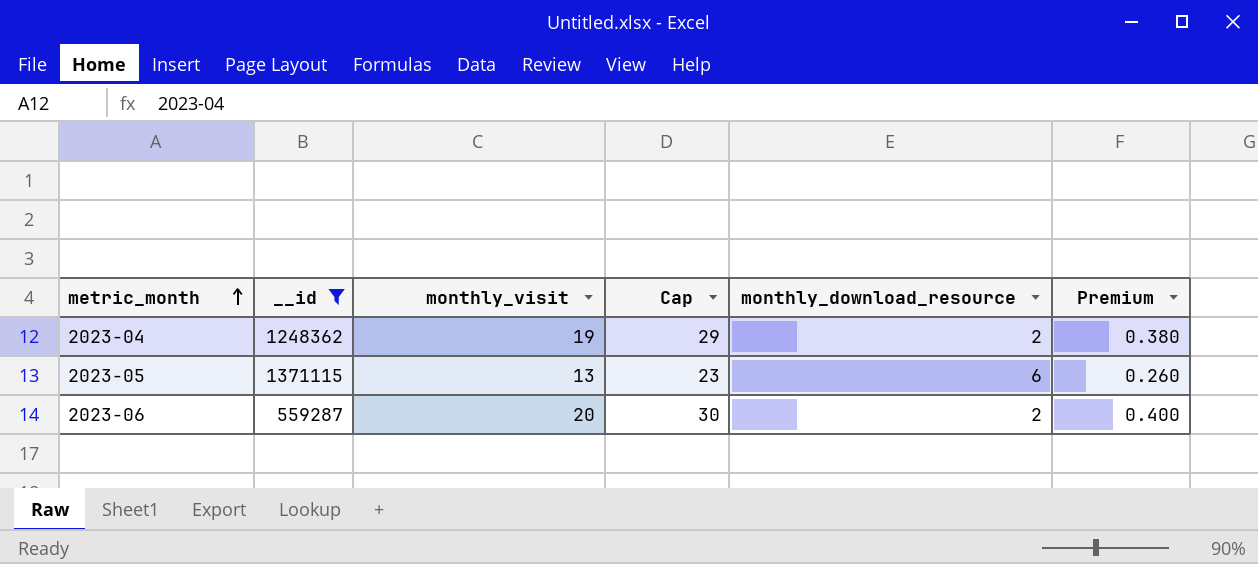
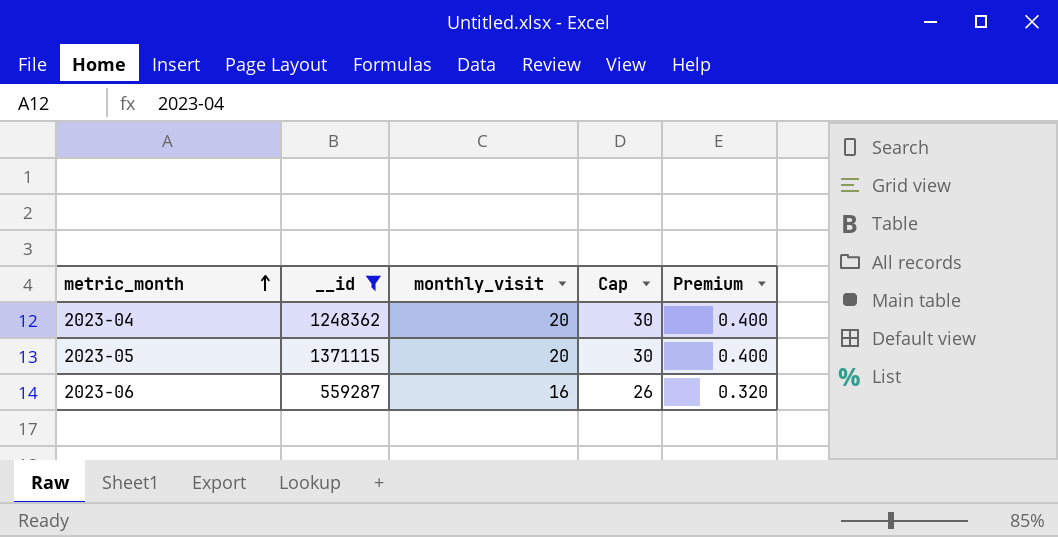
column monthly_download_resource | position: 5 -> none
2023-04 | monthly_visit: 19 -> 20
2023-04 | Cap: 29 -> 30
2023-04 | Premium: 0.380 -> 0.400
2023-05 | monthly_visit: 13 -> 20
2023-05 | Cap: 23 -> 30
2023-05 | Premium: 0.260 -> 0.400
2023-06 | monthly_visit: 20 -> 16
2023-06 | Cap: 30 -> 26
2023-06 | Premium: 0.400 -> 0.320

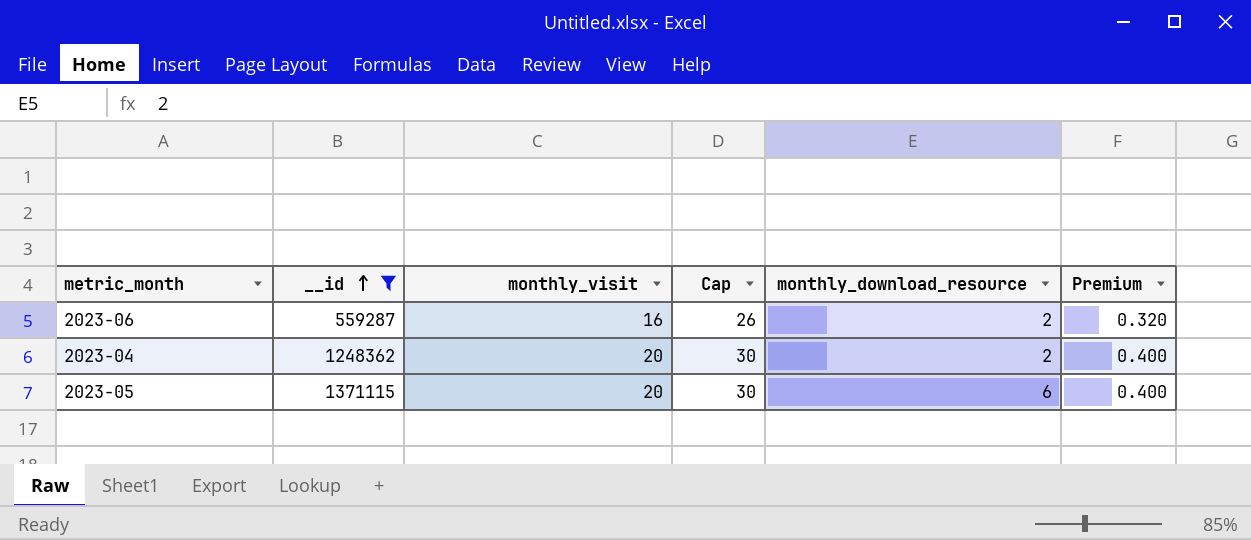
row order: metric_month ascending -> __id ascending
column monthly_download_resource | position: none -> 5

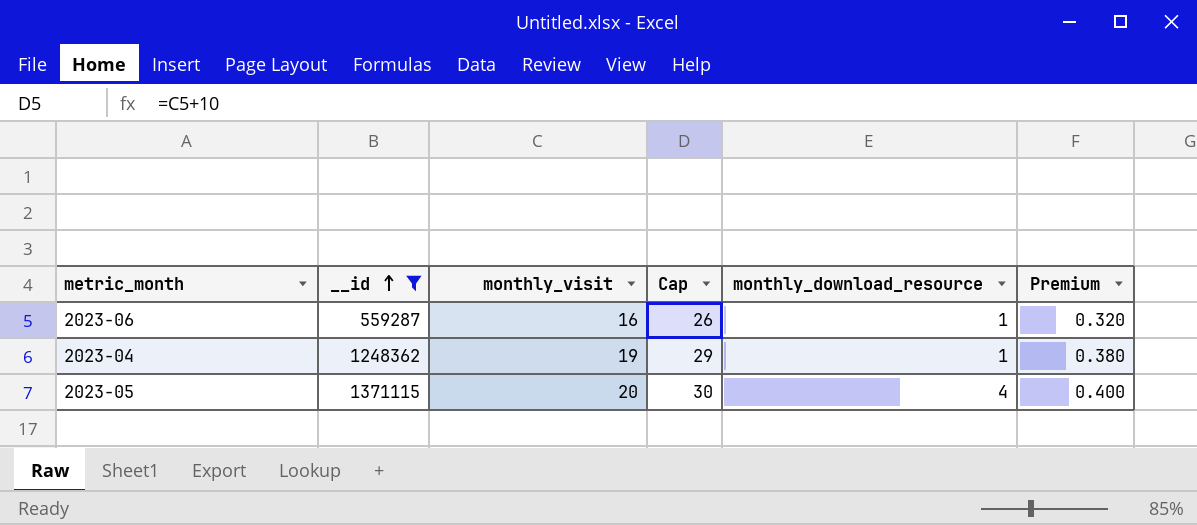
2023-06 | monthly_download_resource: 2 -> 1
2023-04 | monthly_visit: 20 -> 19
2023-04 | Cap: 30 -> 29
2023-04 | monthly_download_resource: 2 -> 1
2023-04 | Premium: 0.400 -> 0.380
2023-05 | monthly_download_resource: 6 -> 4

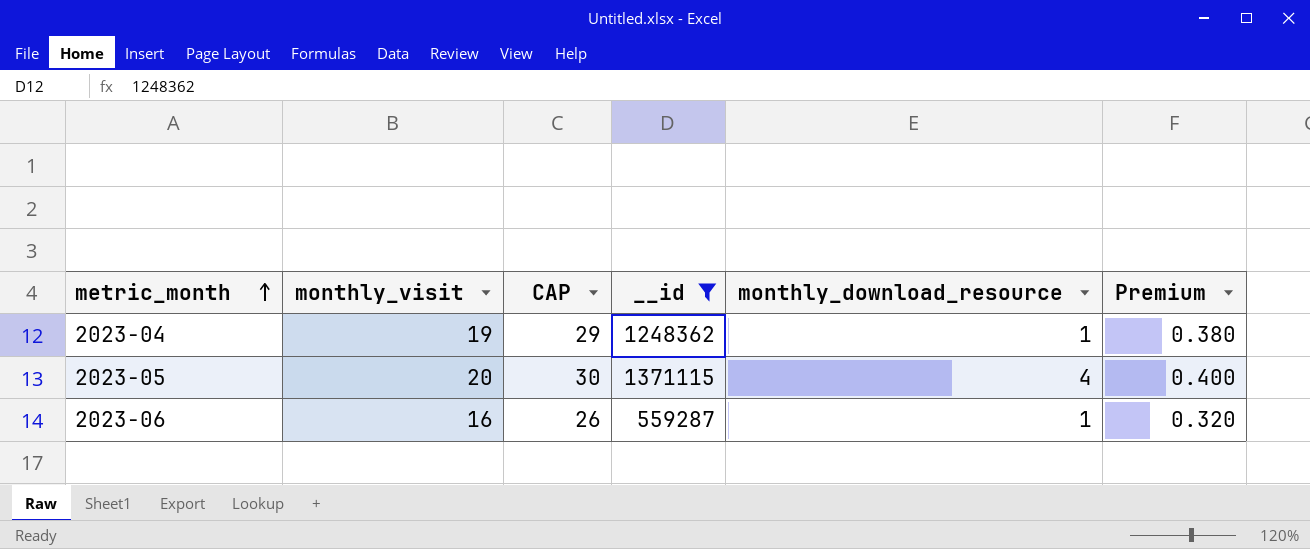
row order: __id ascending -> metric_month ascending
column name: Cap -> CAP
column __id | position: 2 -> 4

